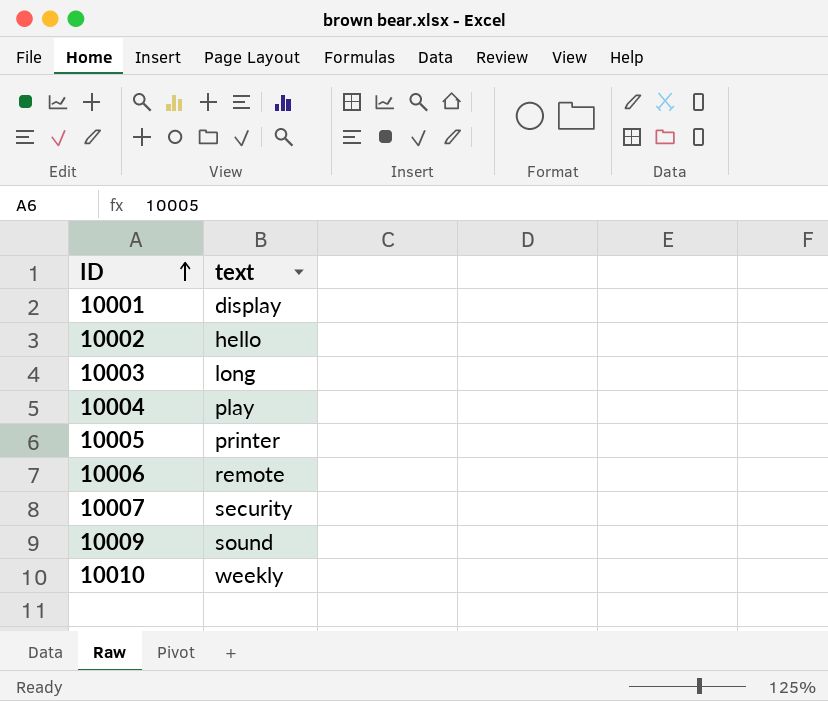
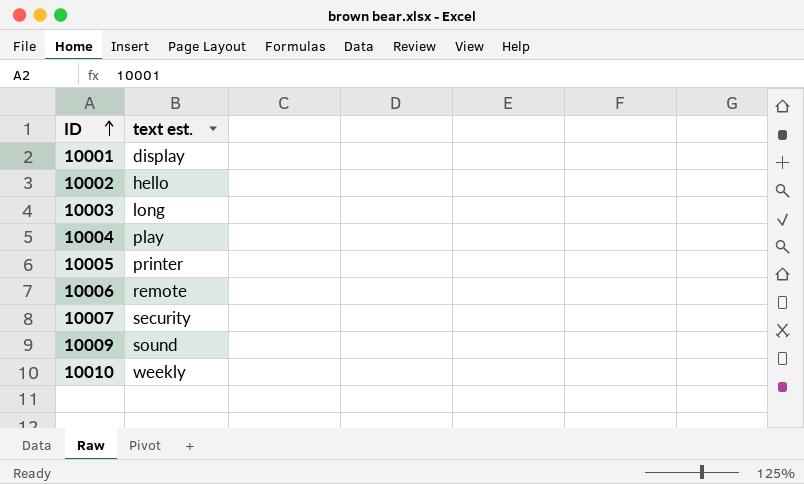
column name: text -> text est.

